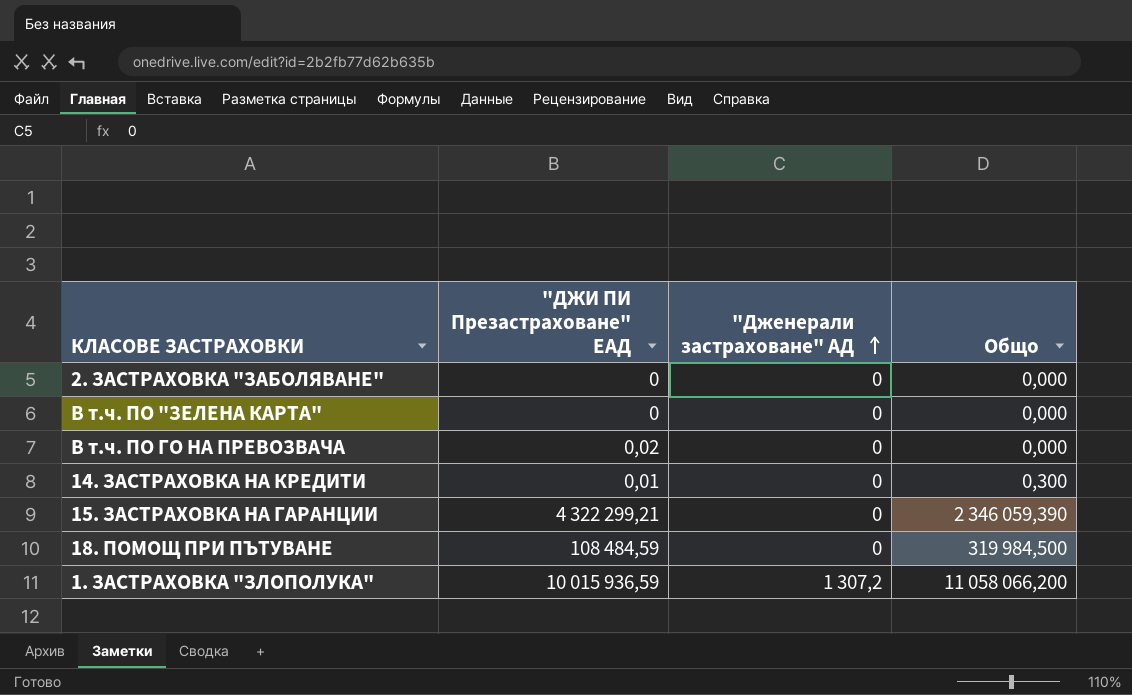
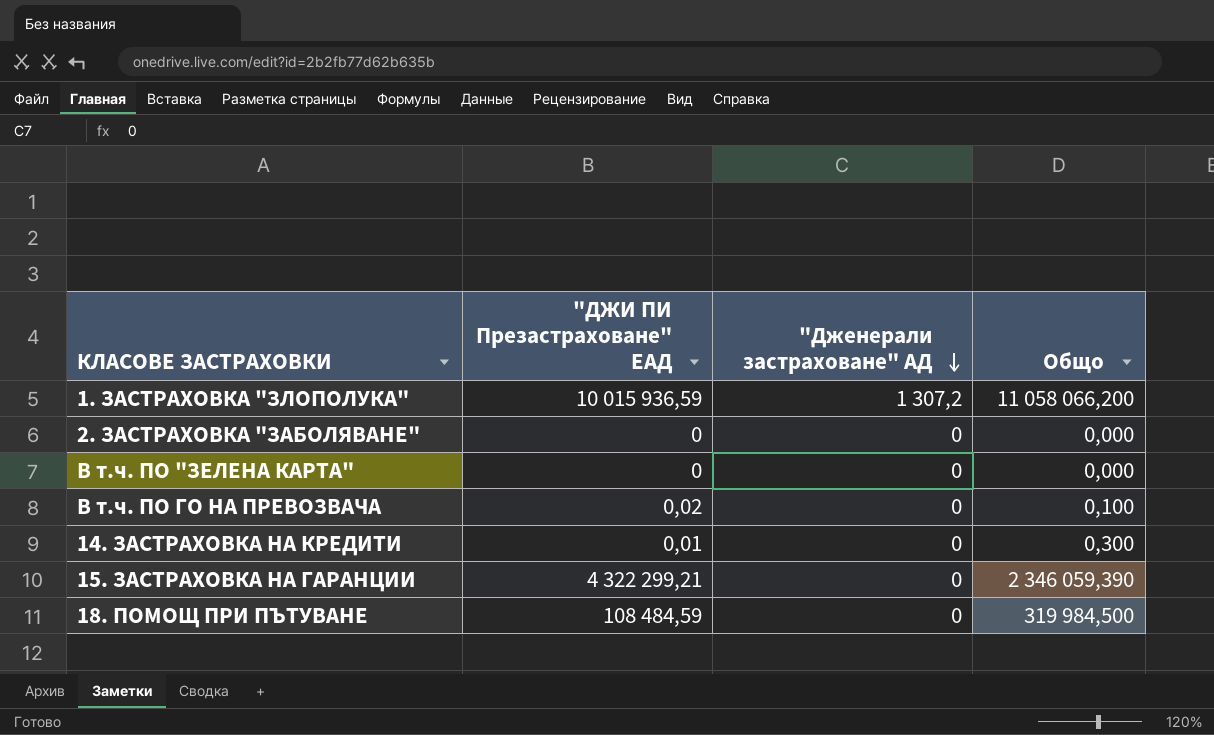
row order: "Дженерали застраховане" АД ascending -> "Дженерали застраховане" АД descending
В т.ч. ПО ГО НА ПРЕВОЗВАЧА | Общо: 0,000 -> 0,100

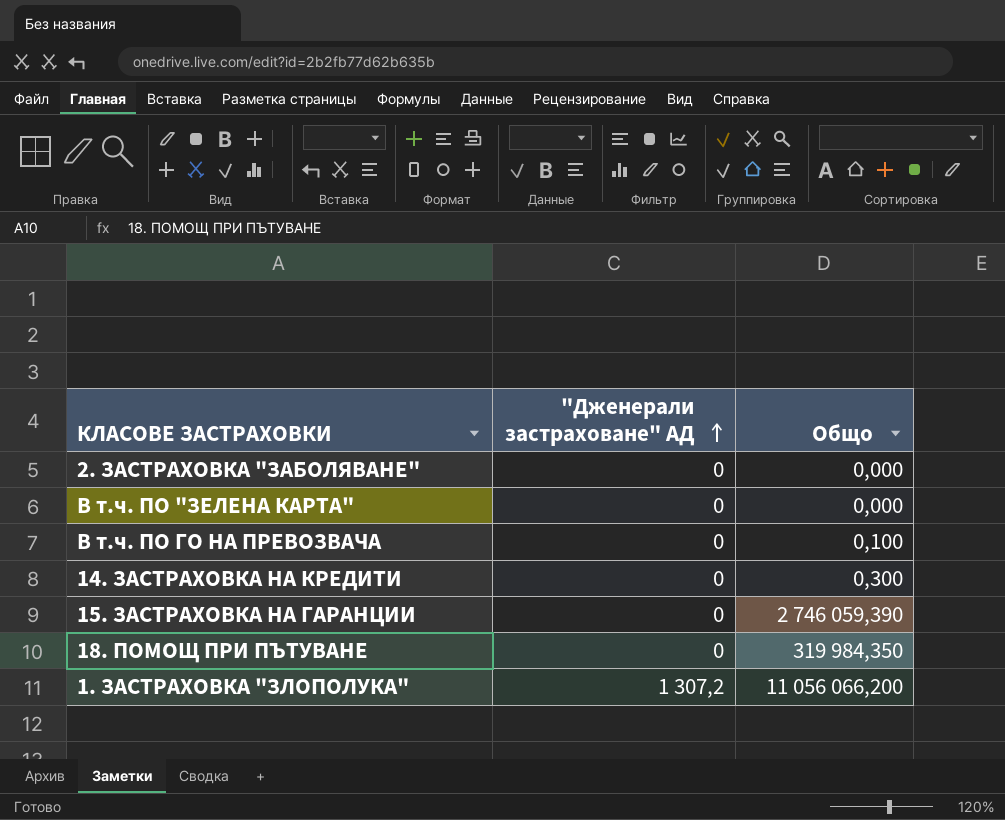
row order: "Дженерали застраховане" АД descending -> "Дженерали застраховане" АД ascending
column "ДЖИ ПИ Презастраховане" ЕАД | position: 2 -> none
15. ЗАСТРАХОВКА НА ГАРАНЦИИ | Общо: 2 346 059,390 -> 2 746 059,390
18. ПОМОЩ ПРИ ПЪТУВАНЕ | Общо: 319 984,500 -> 319 984,350
1. ЗАСТРАХОВКА "ЗЛОПОЛУКА" | Общо: 11 058 066,200 -> 11 056 066,200

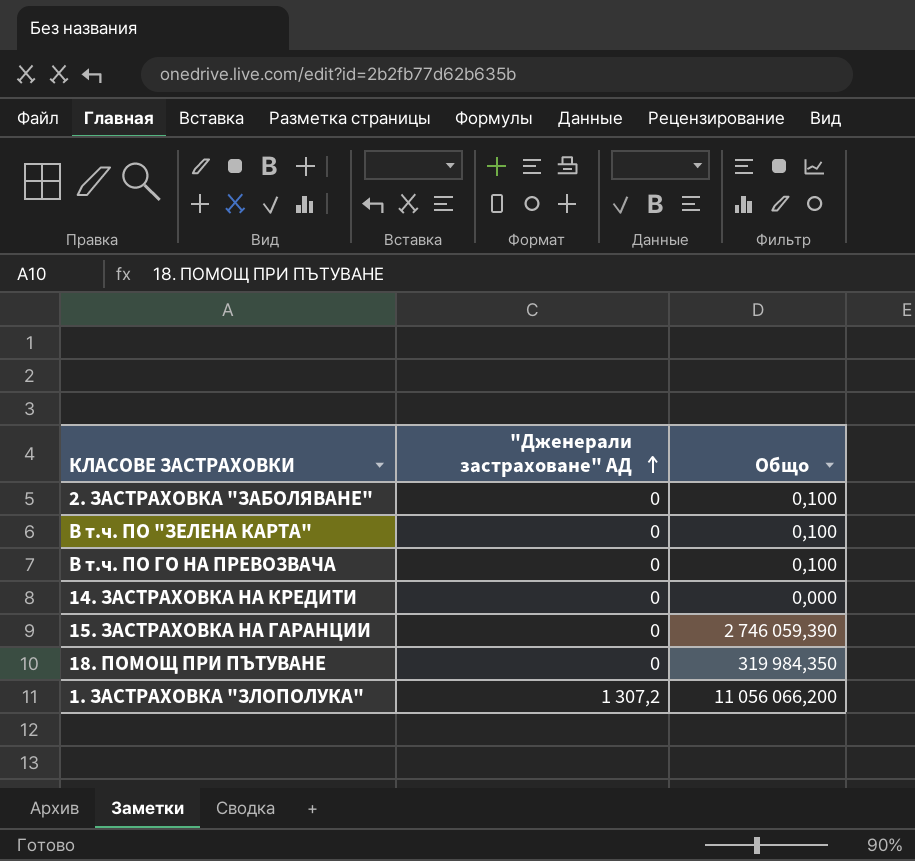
2. ЗАСТРАХОВКА "ЗАБОЛЯВАНЕ" | Общо: 0,000 -> 0,100
В т.ч. ПО "ЗЕЛЕНА КАРТА" | Общо: 0,000 -> 0,100
14. ЗАСТРАХОВКА НА КРЕДИТИ | Общо: 0,300 -> 0,000

